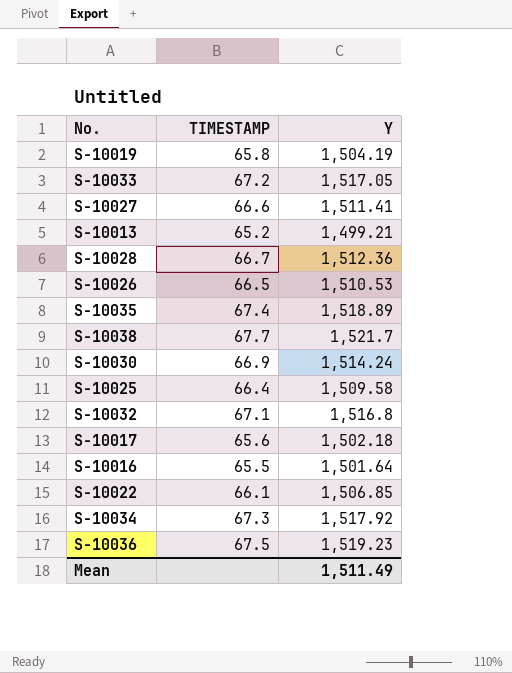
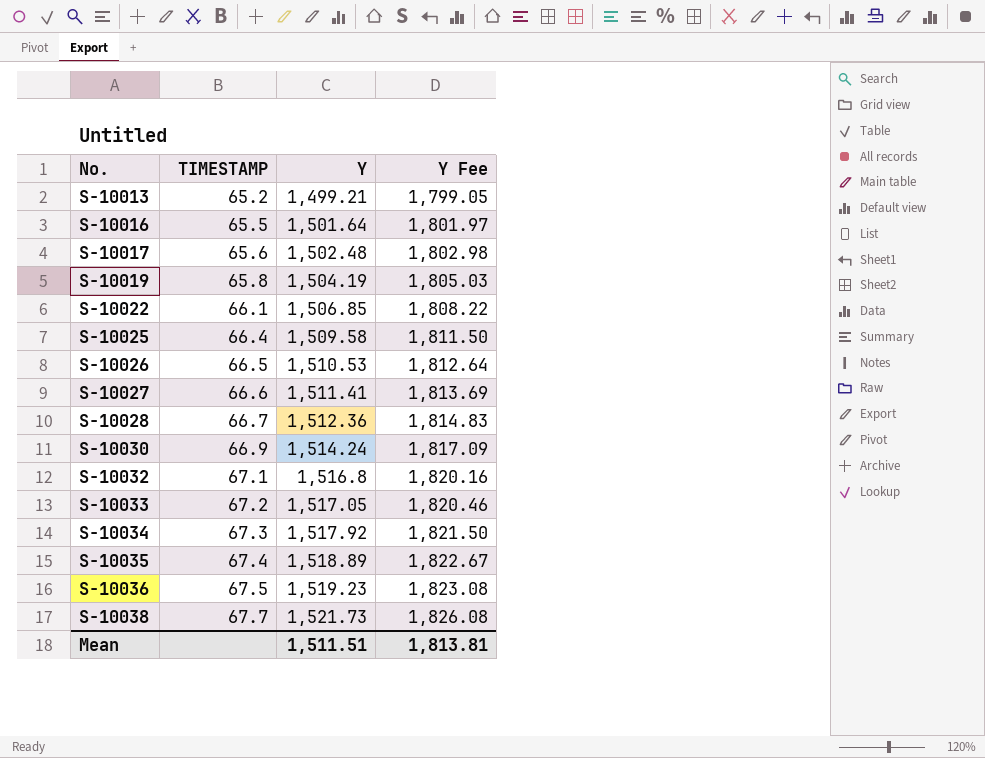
row order: none -> No. ascending
column Y Fee | formula: none -> [Y] * 1.2
S-10017 | Y: 1,502.18 -> 1,502.48
S-10038 | Y: 1,521.7 -> 1,521.73
Mean | Y: 1,511.49 -> 1,511.51

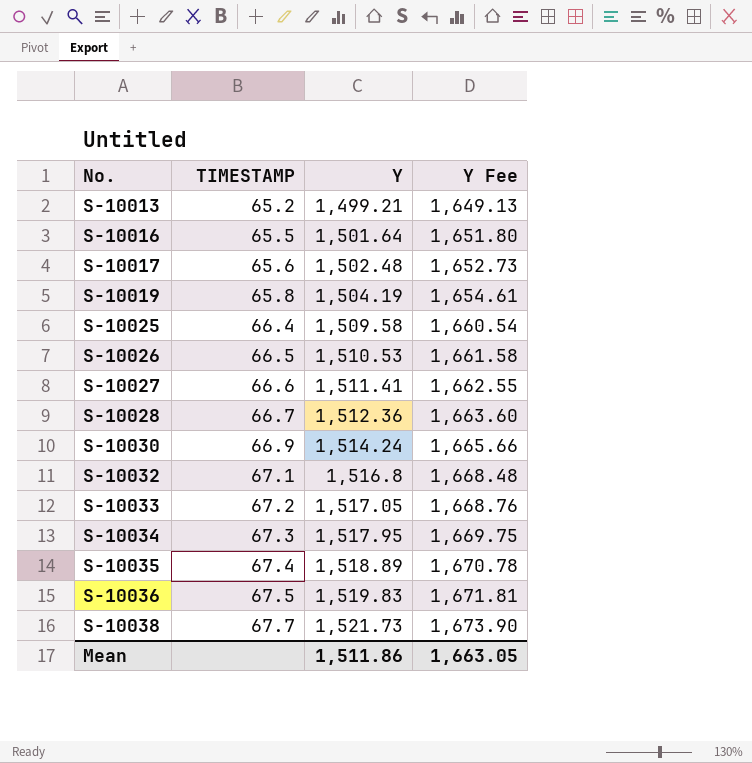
column Y Fee | formula: [Y] * 1.2 -> [Y] * 1.1
row S-10022: 66.1 | 1,506.85 | 1,808.22 -> none
S-10034 | Y: 1,517.92 -> 1,517.95
S-10036 | Y: 1,519.23 -> 1,519.83
Mean | Y: 1,511.51 -> 1,511.86
Mean | Y Fee: 1,813.81 -> 1,663.05

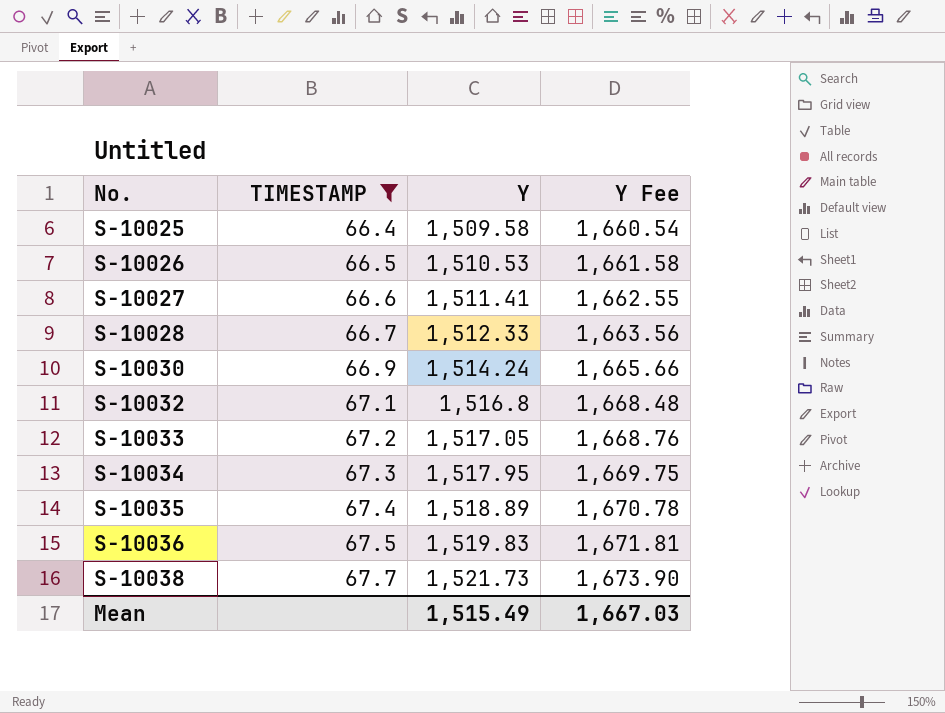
filter: none -> TIMESTAMP >= 66.4
S-10028 | Y: 1,512.36 -> 1,512.33
S-10028 | Y Fee: 1,663.60 -> 1,663.56
Mean | Y: 1,511.86 -> 1,515.49
Mean | Y Fee: 1,663.05 -> 1,667.03

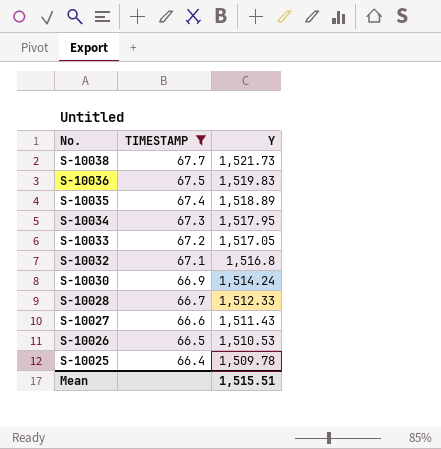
row order: No. ascending -> No. descending
column Y Fee | formula: [Y] * 1.1 -> none
S-10027 | Y: 1,511.41 -> 1,511.43
S-10025 | Y: 1,509.58 -> 1,509.78
Mean | Y: 1,515.49 -> 1,515.51

